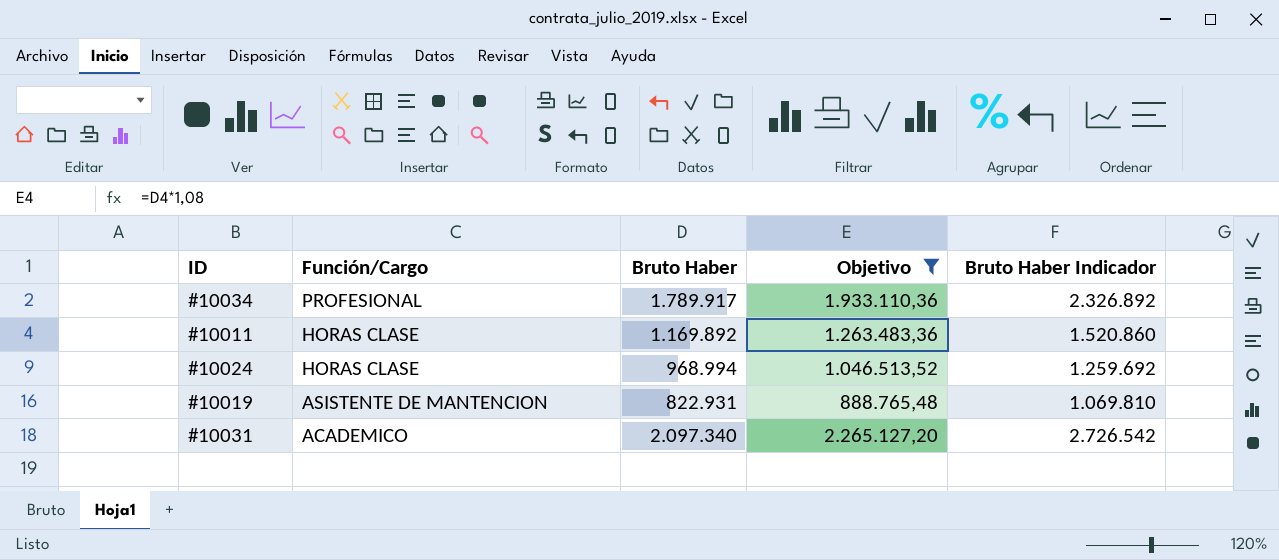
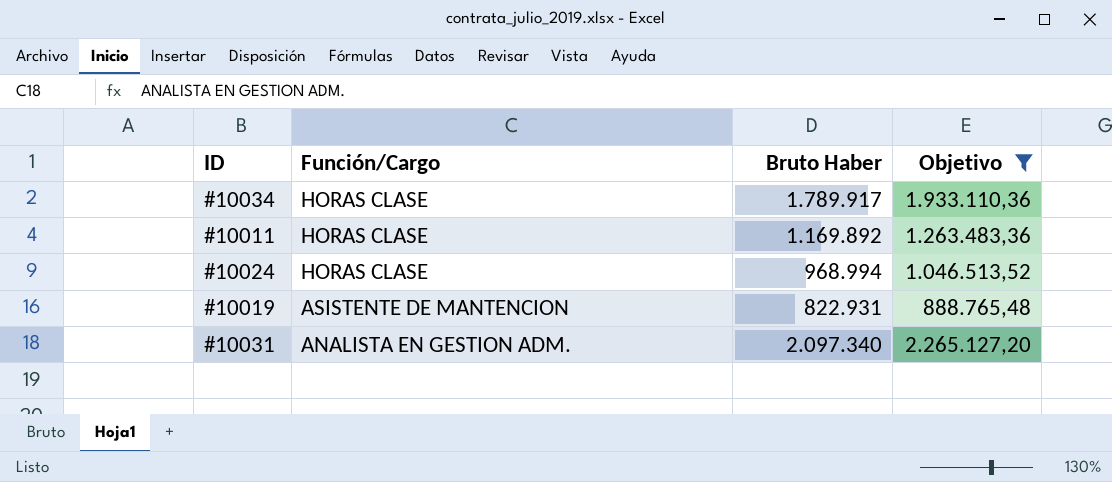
column Bruto Haber Indicador | formula: [Bruto Haber] * 1,3 -> none
#10034 | Función/Cargo: PROFESIONAL -> HORAS CLASE
#10031 | Función/Cargo: ACADEMICO -> ANALISTA EN GESTION ADM.

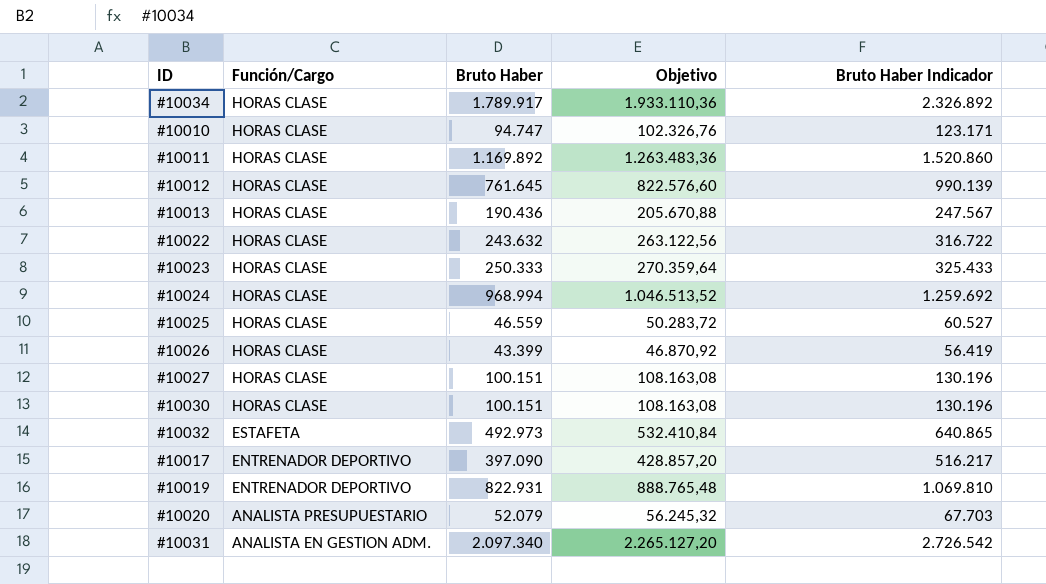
filter: Objetivo >= 888.765,48 -> none
column Bruto Haber Indicador | formula: none -> [Bruto Haber] * 1,3
#10019 | Función/Cargo: ASISTENTE DE MANTENCION -> ENTRENADOR DEPORTIVO

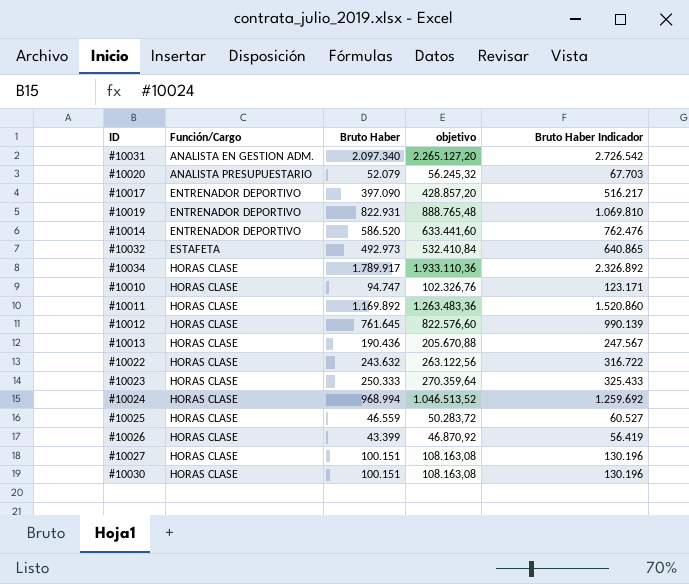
row order: Función/Cargo descending -> Función/Cargo ascending
column name: Objetivo -> objetivo
row #10014: none -> ENTRENADOR DEPORTIVO | 586.520 | 633.441,60 | 762.476

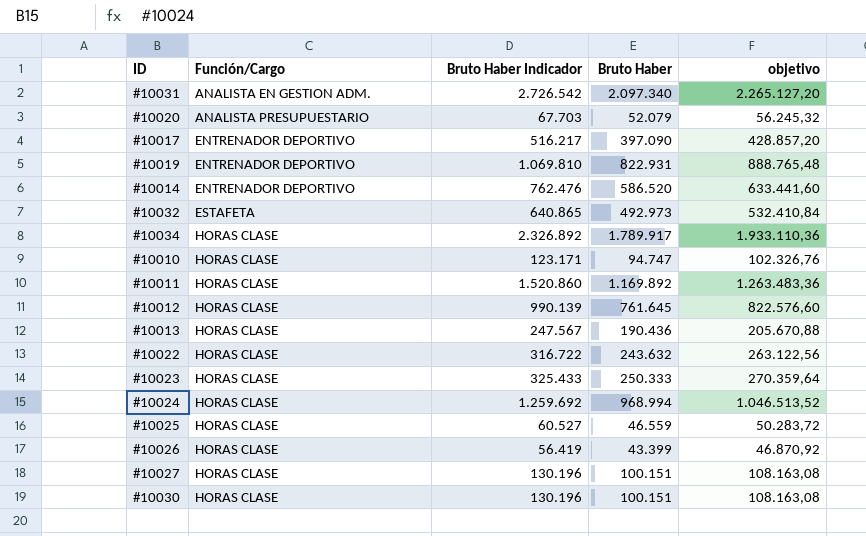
column Bruto Haber Indicador | position: 5 -> 3

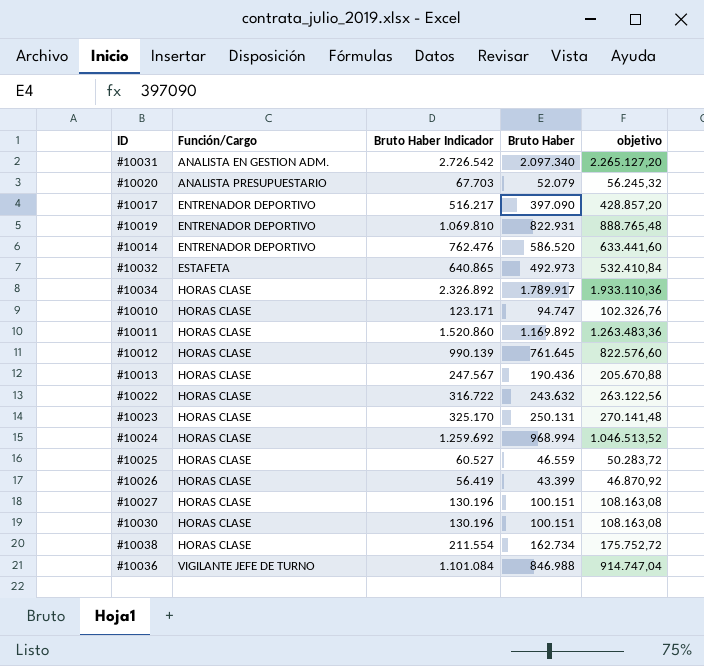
#10023 | Bruto Haber Indicador: 325.433 -> 325.170
#10023 | Bruto Haber: 250.333 -> 250.131
#10023 | objetivo: 270.359,64 -> 270.141,48
row #10038: none -> HORAS CLASE | 211.554 | 162.734 | 175.752,72
row #10036: none -> VIGILANTE JEFE DE TURNO | 1.101.084 | 846.988 | 914.747,04

